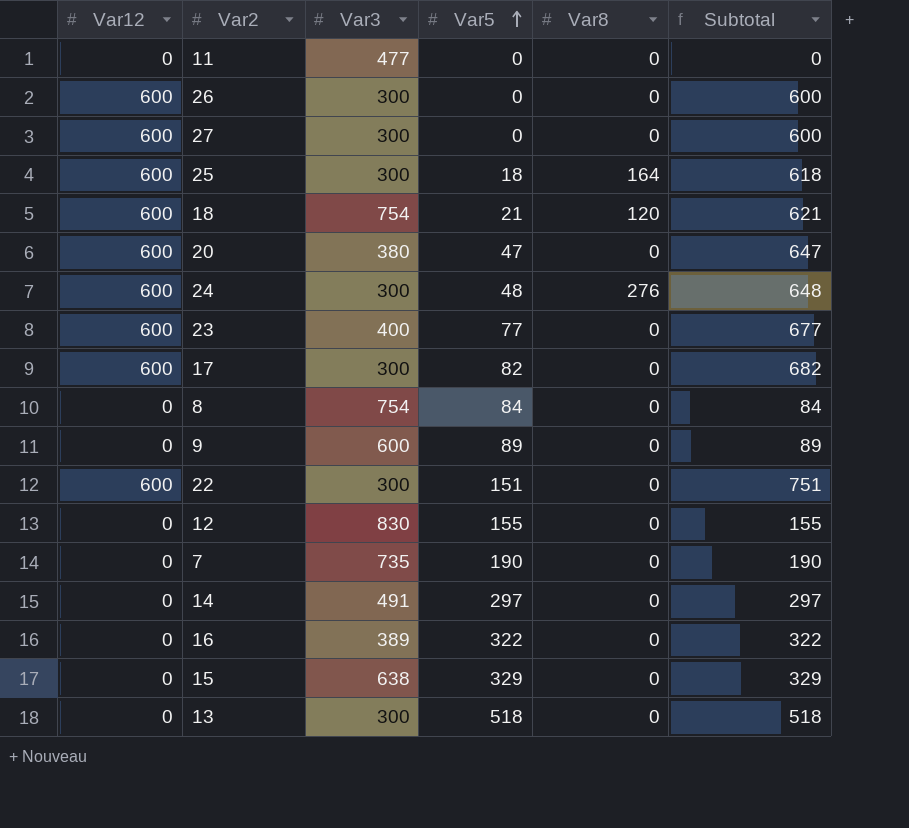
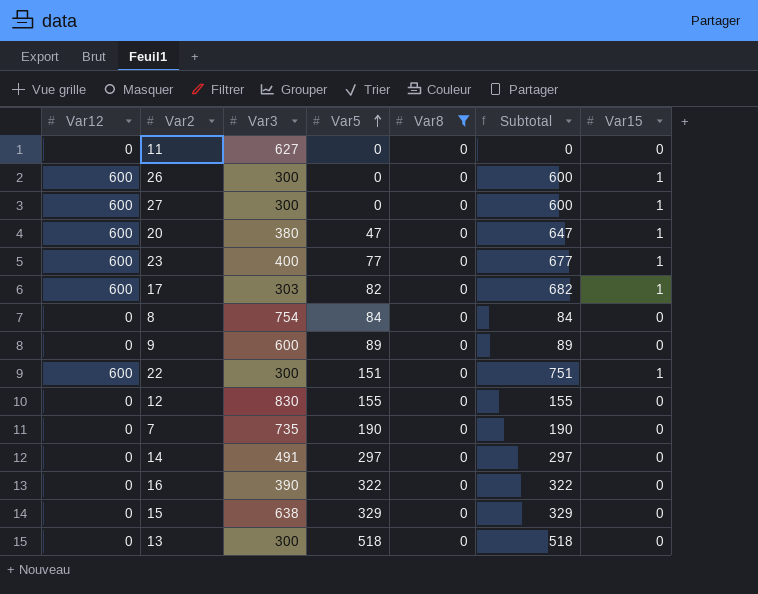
filter: none -> Var8 = 0
column Var15 | position: none -> 7
11 | Var3: 477 -> 627
17 | Var3: 300 -> 303
16 | Var3: 389 -> 390

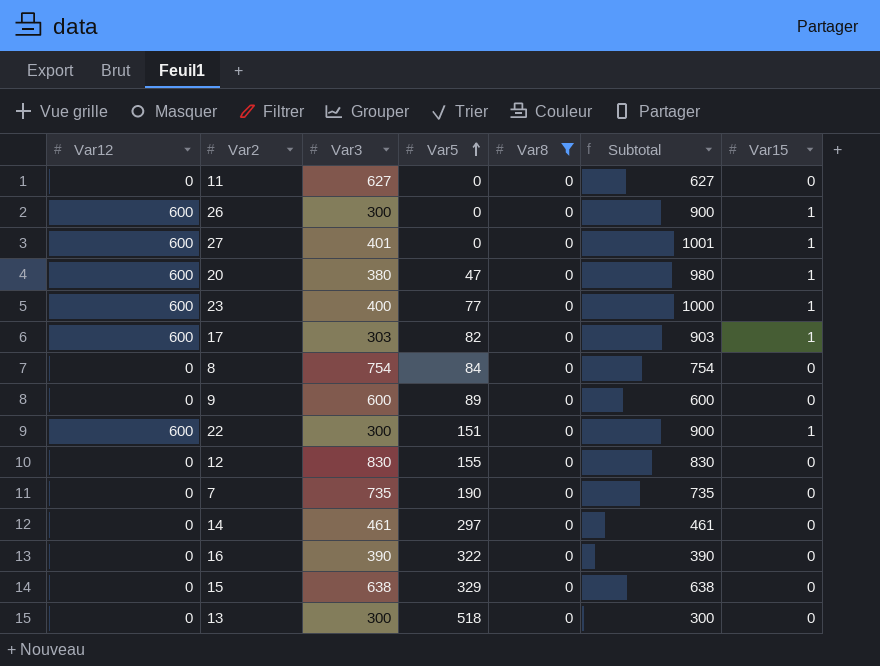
column Subtotal | formula: [Var12] + [Var5] -> [Var12] + [Var3]
27 | Var3: 300 -> 401
14 | Var3: 491 -> 461

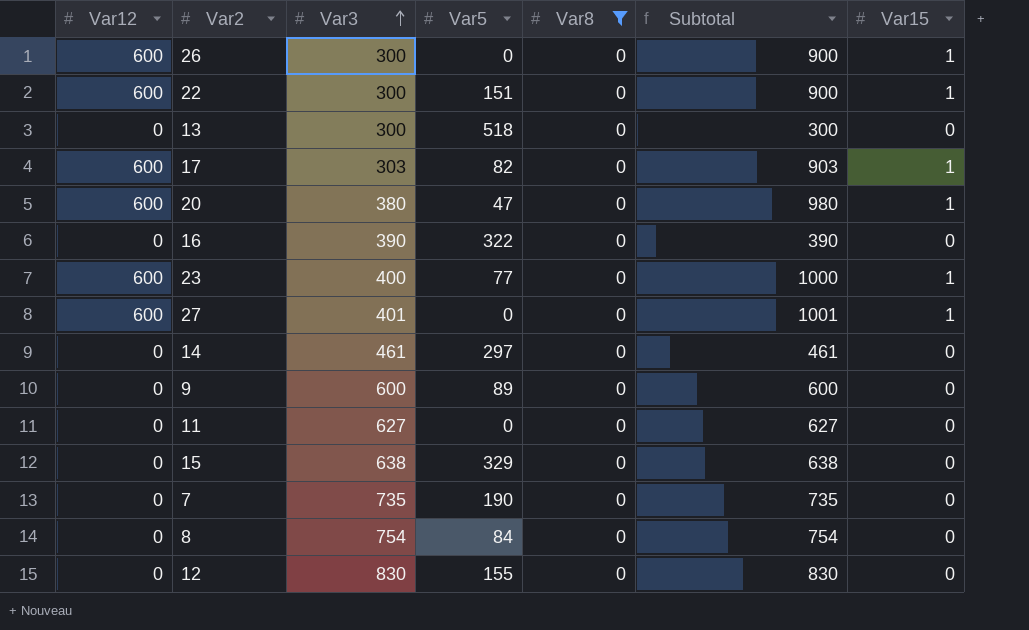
row order: Var5 ascending -> Var3 ascending

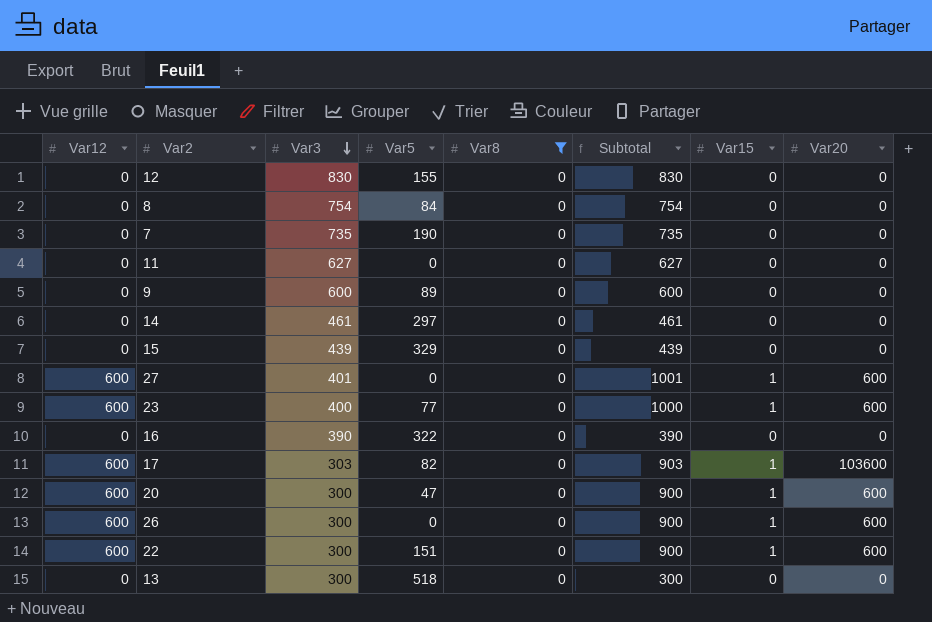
row order: Var3 ascending -> Var3 descending
column Var20 | position: none -> 8
15 | Var3: 638 -> 439
15 | Subtotal: 638 -> 439
20 | Var3: 380 -> 300
20 | Subtotal: 980 -> 900

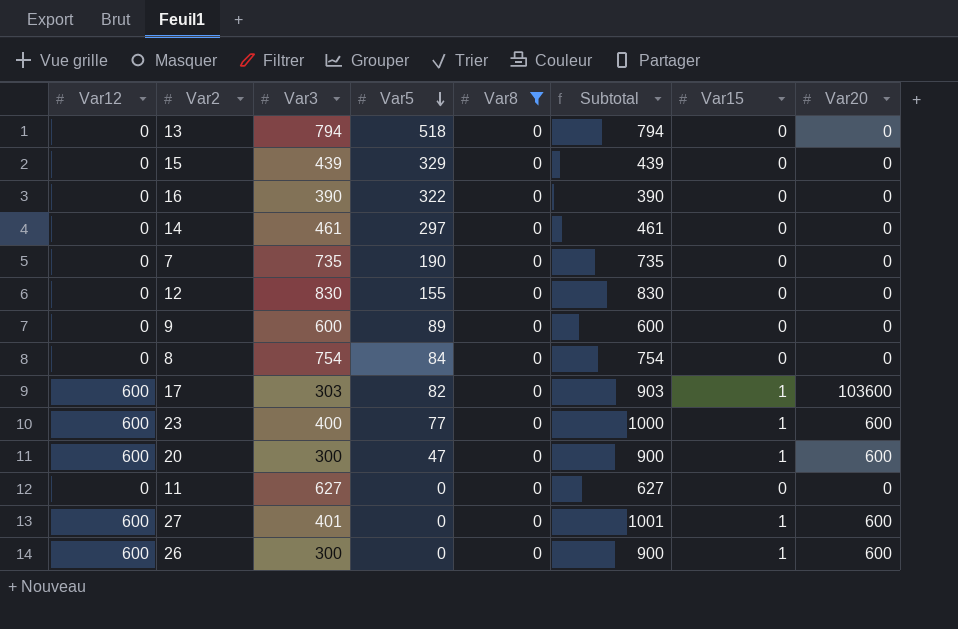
row order: Var3 descending -> Var5 descending
row 22: 600 | 300 | 151 | 0 | 900 | 1 | 600 -> none
13 | Var3: 300 -> 794
13 | Subtotal: 300 -> 794

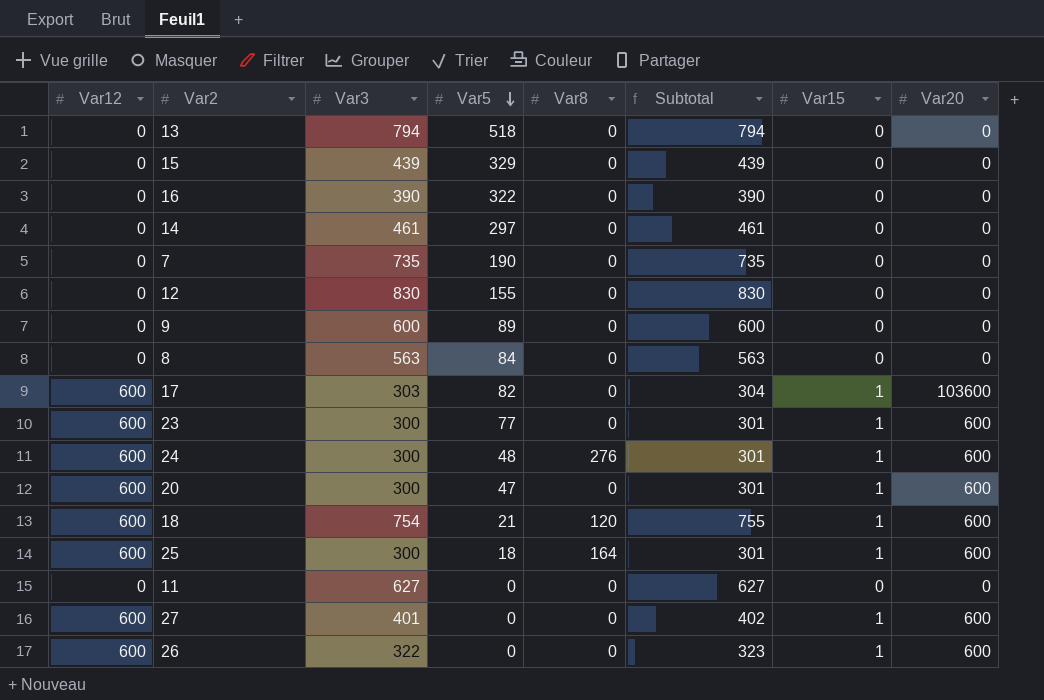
filter: Var8 = 0 -> none
column Subtotal | formula: [Var12] + [Var3] -> [Var3] + [Var15]
8 | Var3: 754 -> 563
23 | Var3: 400 -> 300
26 | Var3: 300 -> 322

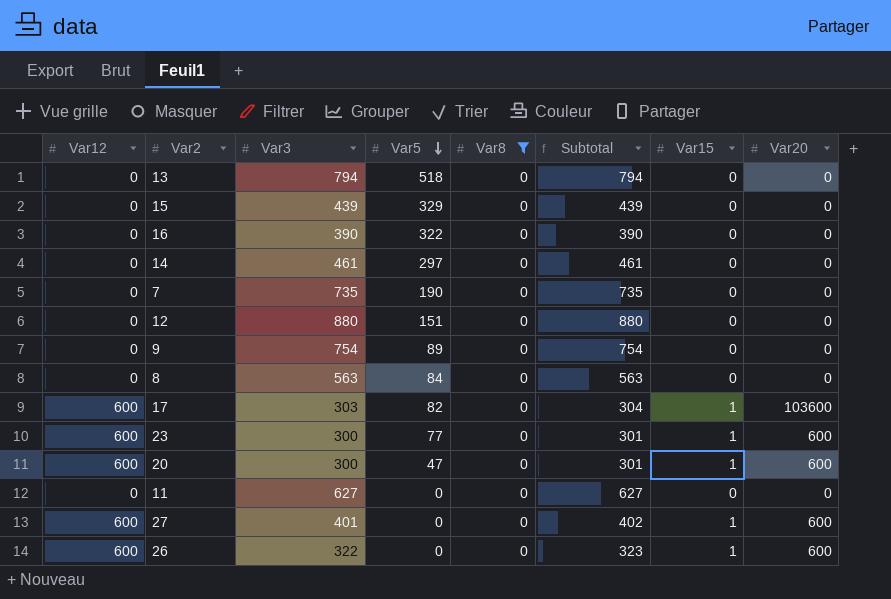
filter: none -> Var8 = 0
12 | Var3: 830 -> 880
12 | Var5: 155 -> 151
12 | Subtotal: 830 -> 880
9 | Var3: 600 -> 754
9 | Subtotal: 600 -> 754

